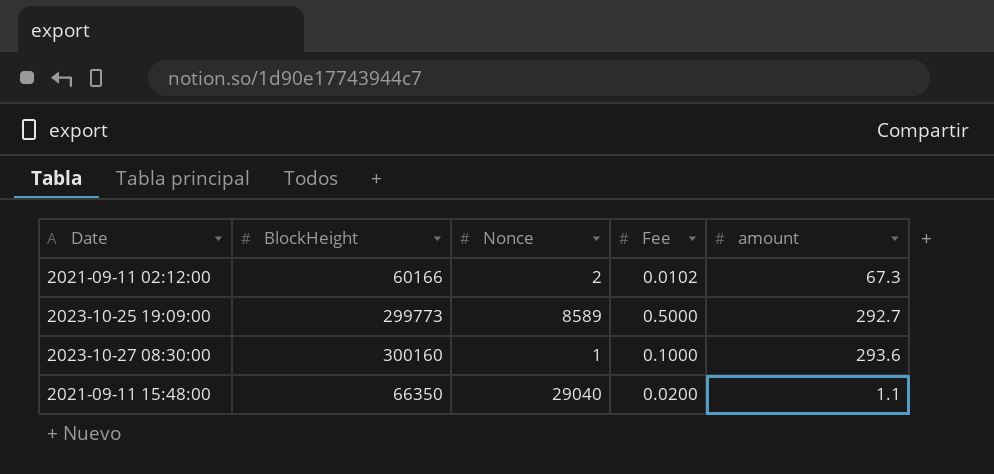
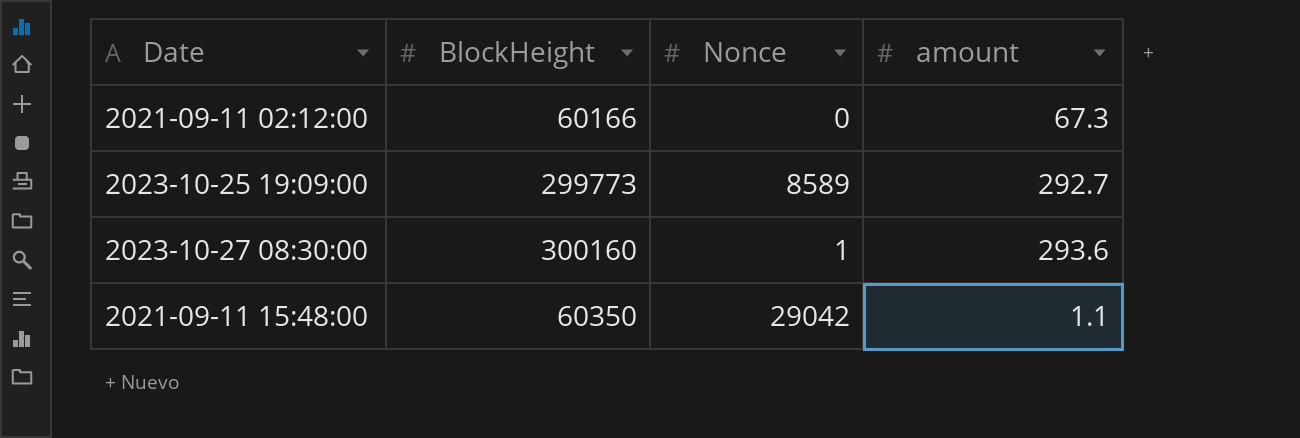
column Fee | position: 4 -> none
2021-09-11 02:12:00 | Nonce: 2 -> 0
2021-09-11 15:48:00 | BlockHeight: 66350 -> 60350
2021-09-11 15:48:00 | Nonce: 29040 -> 29042

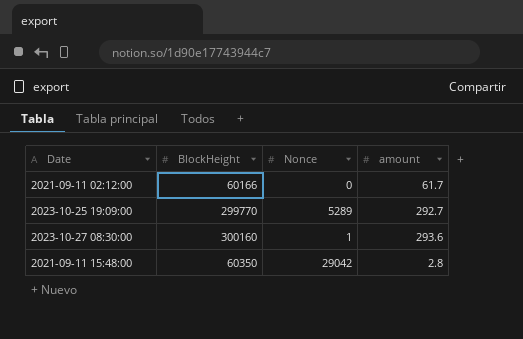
2021-09-11 02:12:00 | amount: 67.3 -> 61.7
2023-10-25 19:09:00 | BlockHeight: 299773 -> 299770
2023-10-25 19:09:00 | Nonce: 8589 -> 5289
2021-09-11 15:48:00 | amount: 1.1 -> 2.8

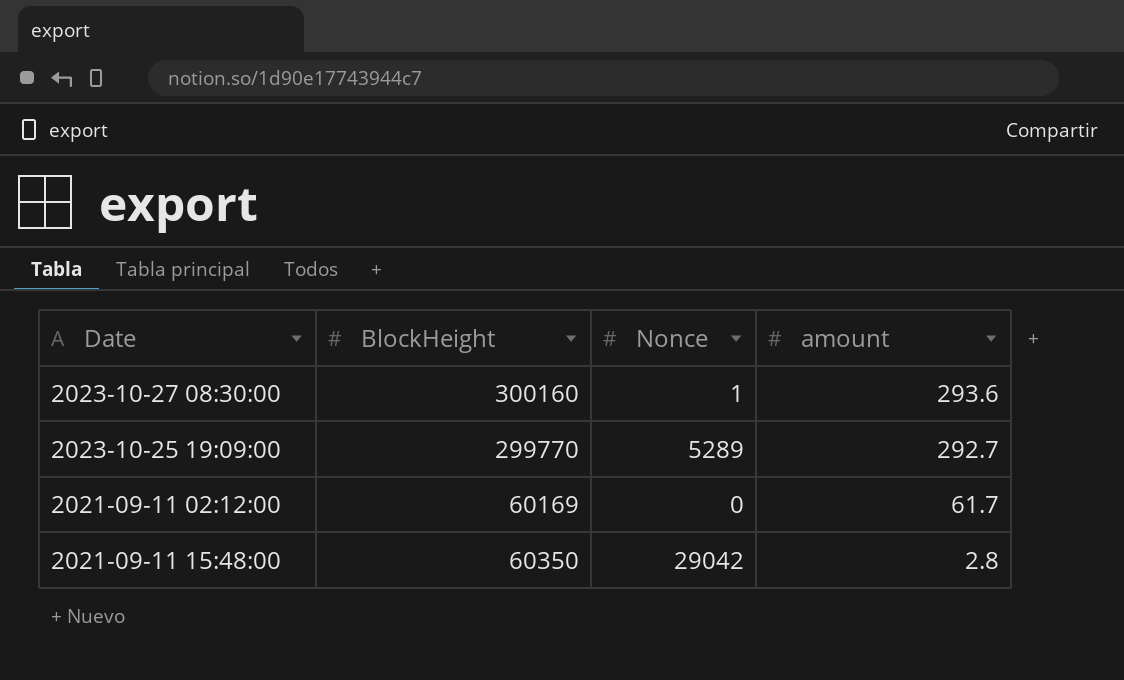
row order: none -> amount descending
2021-09-11 02:12:00 | BlockHeight: 60166 -> 60169

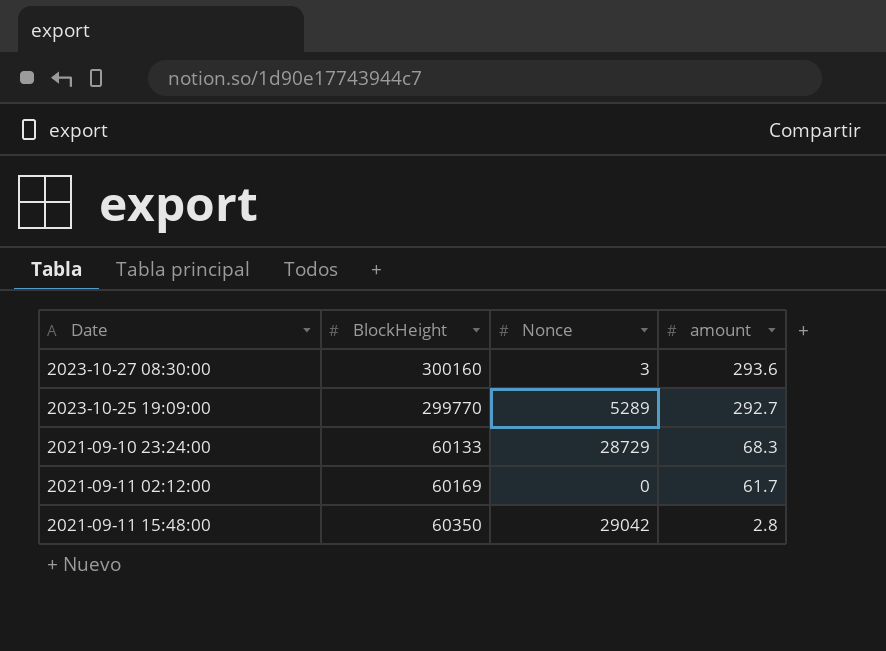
2023-10-27 08:30:00 | Nonce: 1 -> 3
row 2021-09-10 23:24:00: none -> 60133 | 28729 | 68.3

